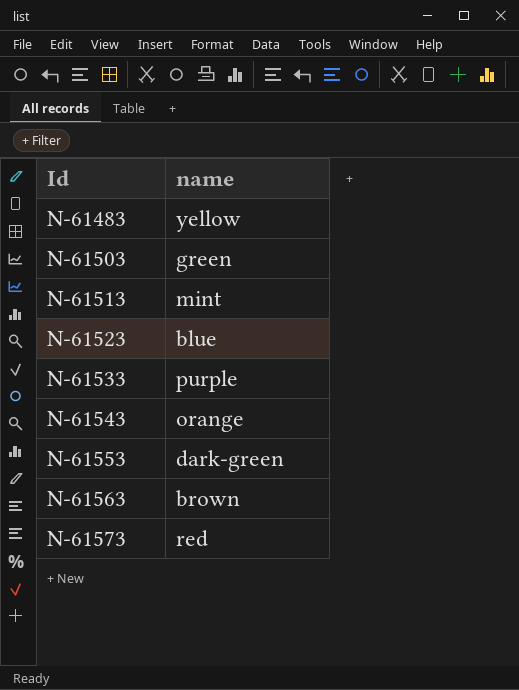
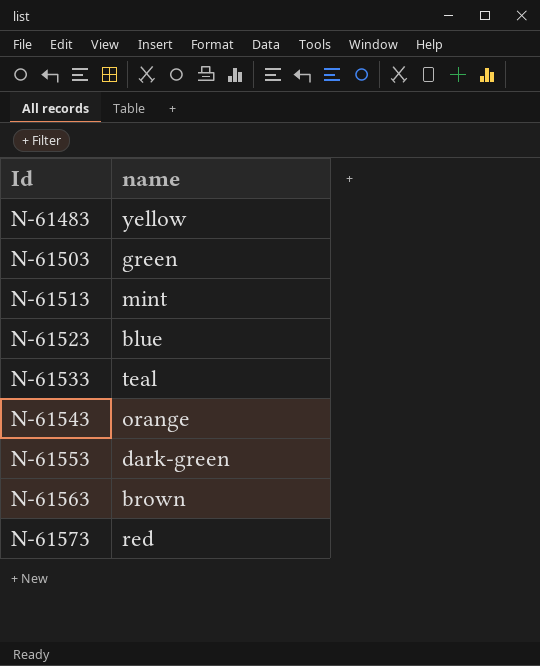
N-61533 | name: purple -> teal

